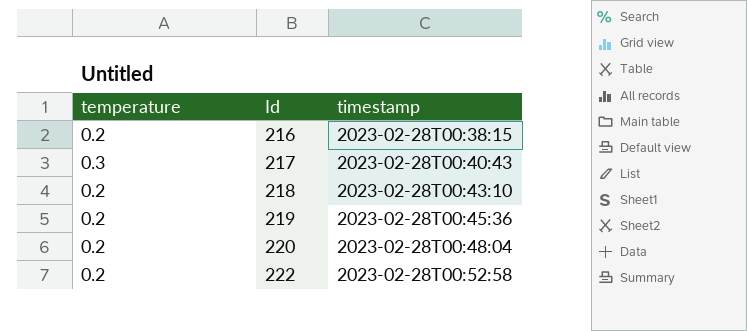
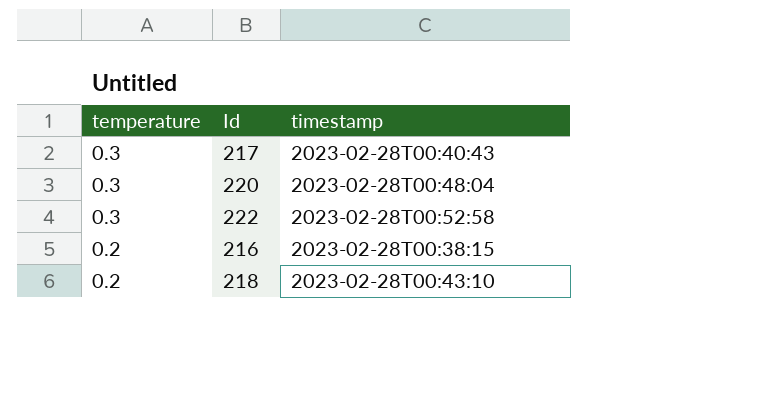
row order: Id ascending -> temperature descending
row 219: 0.2 | 2023-02-28T00:45:36 -> none
220 | temperature: 0.2 -> 0.3
222 | temperature: 0.2 -> 0.3

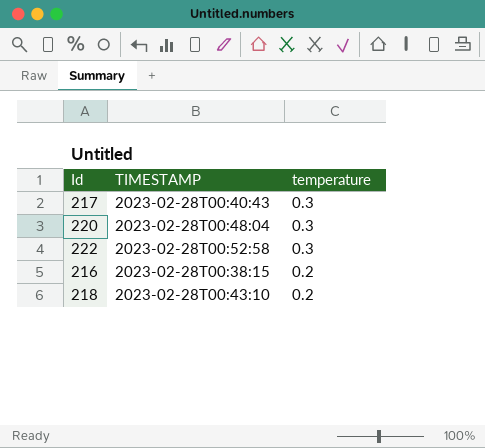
column name: timestamp -> TIMESTAMP
column temperature | position: 1 -> 3

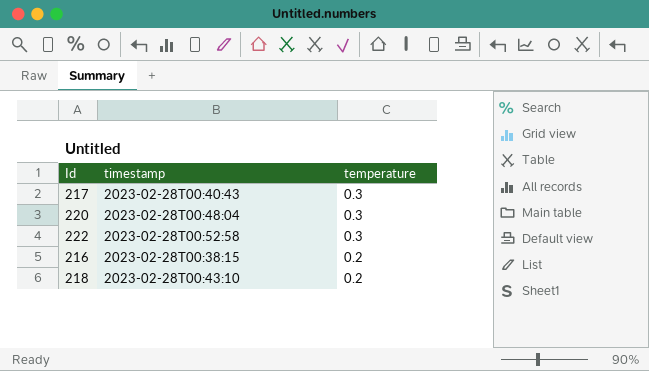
column name: TIMESTAMP -> timestamp

